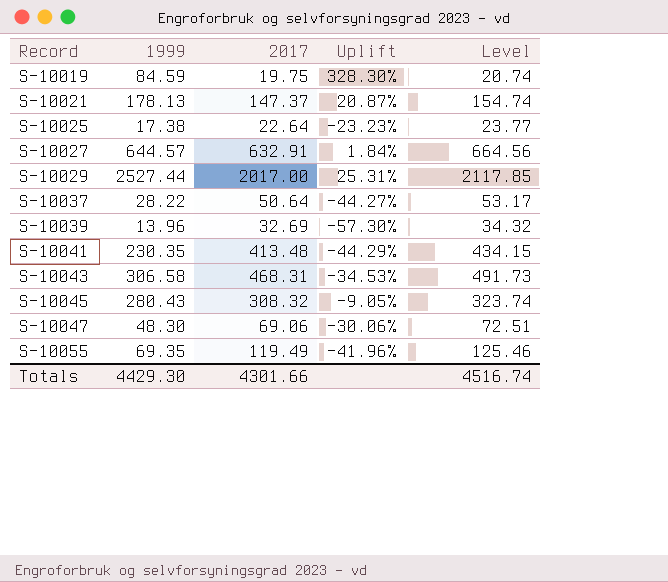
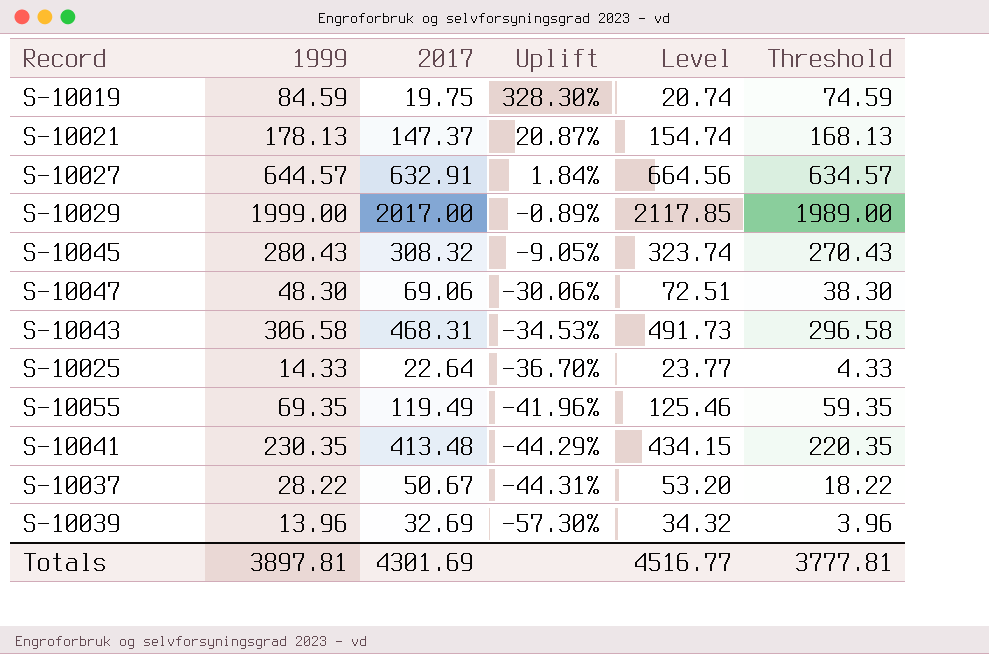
row order: Record ascending -> Uplift descending
column Threshold | formula: none -> [1999] - 10
S-10029 | 1999: 2527.44 -> 1999.00
S-10029 | Uplift: 25.31% -> -0.89%
S-10025 | 1999: 17.38 -> 14.33
S-10025 | Uplift: -23.23% -> -36.70%
S-10037 | 2017: 50.64 -> 50.67
S-10037 | Uplift: -44.27% -> -44.31%
S-10037 | Level: 53.17 -> 53.20
Totals | 1999: 4429.30 -> 3897.81
Totals | 2017: 4301.66 -> 4301.69
Totals | Level: 4516.74 -> 4516.77

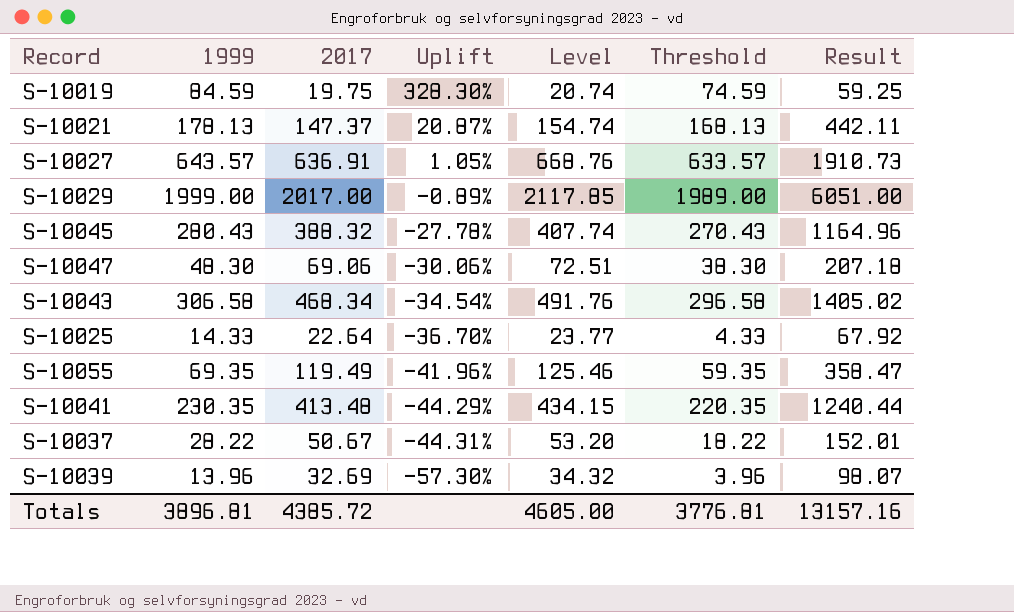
column Result | formula: none -> [2017] * 3
S-10027 | 1999: 644.57 -> 643.57
S-10027 | 2017: 632.91 -> 636.91
S-10027 | Uplift: 1.84% -> 1.05%
S-10027 | Level: 664.56 -> 668.76
S-10027 | Threshold: 634.57 -> 633.57
S-10045 | 2017: 308.32 -> 388.32
S-10045 | Uplift: -9.05% -> -27.78%
S-10045 | Level: 323.74 -> 407.74
S-10043 | 2017: 468.31 -> 468.34
S-10043 | Uplift: -34.53% -> -34.54%
S-10043 | Level: 491.73 -> 491.76
Totals | 1999: 3897.81 -> 3896.81
Totals | 2017: 4301.69 -> 4385.72
Totals | Level: 4516.77 -> 4605.00
Totals | Threshold: 3777.81 -> 3776.81

